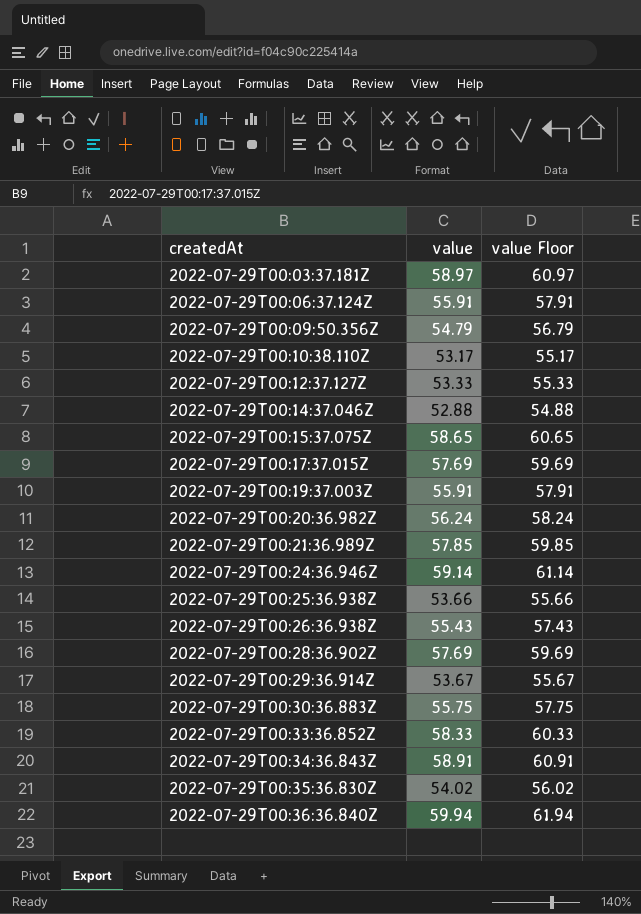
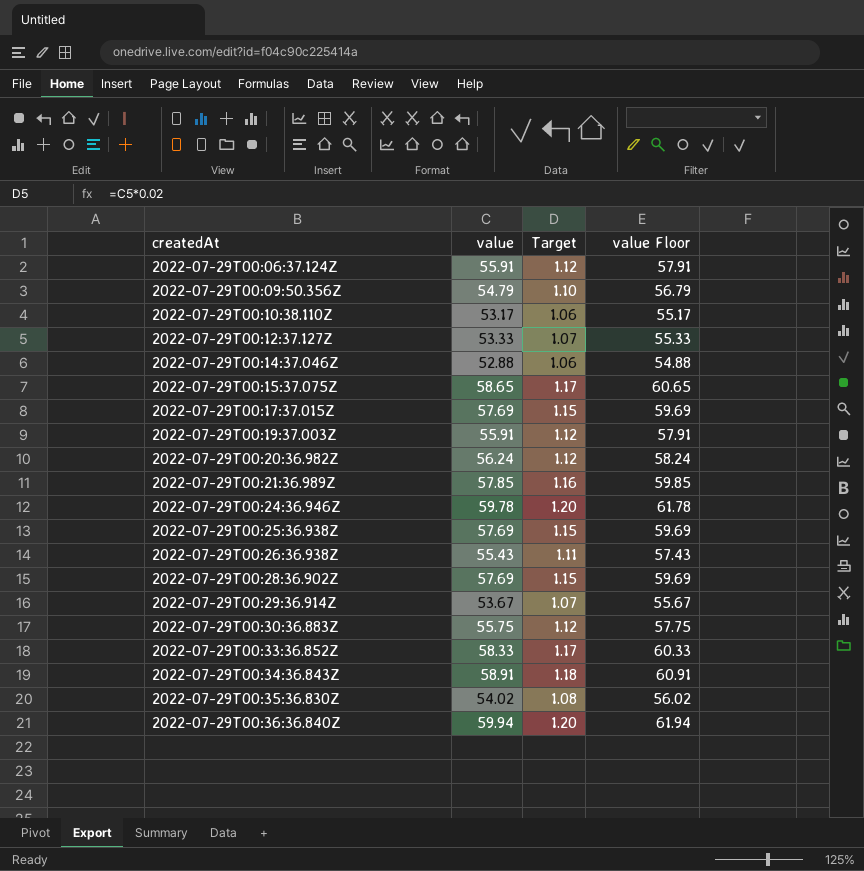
column Target | formula: none -> [value] * 0.02
row 2022-07-29T00:03:37.181Z: 58.97 | 60.97 -> none
2022-07-29T00:24:36.946Z | value: 59.14 -> 59.78
2022-07-29T00:24:36.946Z | value Floor: 61.14 -> 61.78
2022-07-29T00:25:36.938Z | value: 53.66 -> 57.69
2022-07-29T00:25:36.938Z | value Floor: 55.66 -> 59.69

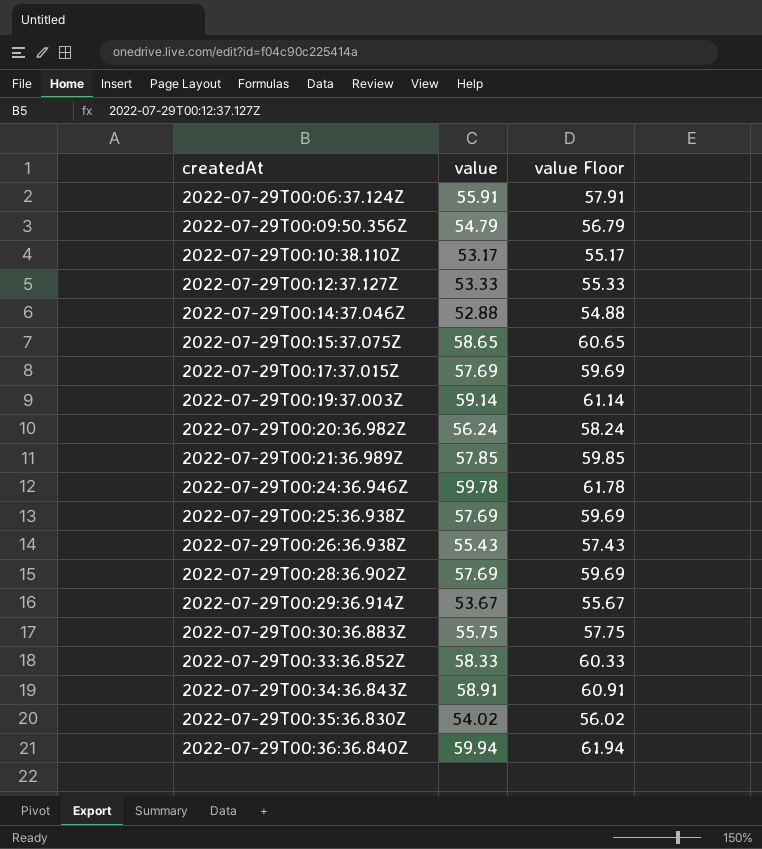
column Target | formula: [value] * 0.02 -> none
2022-07-29T00:19:37.003Z | value: 55.91 -> 59.14
2022-07-29T00:19:37.003Z | value Floor: 57.91 -> 61.14

